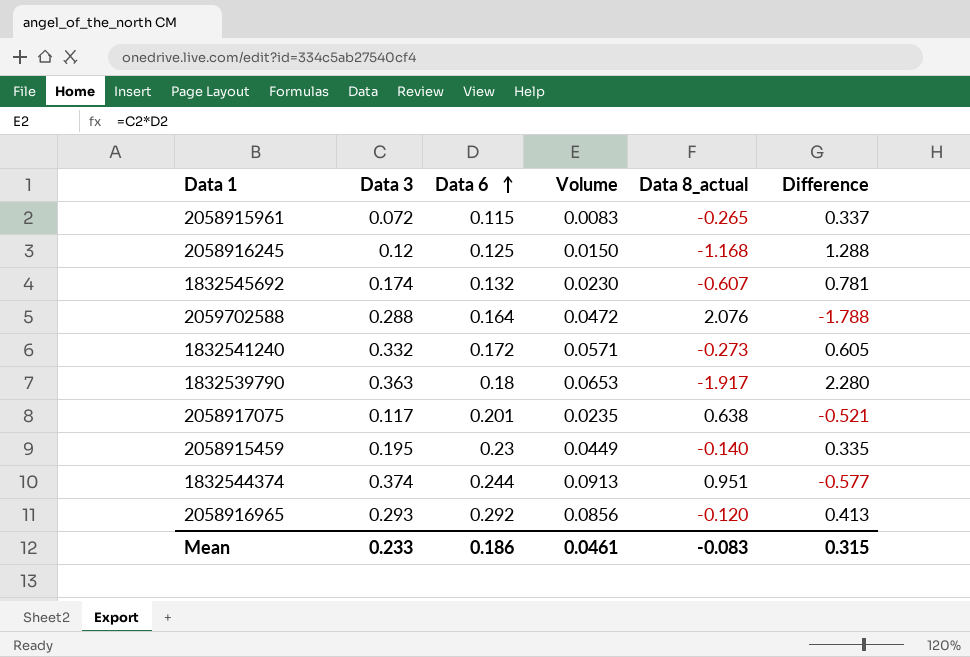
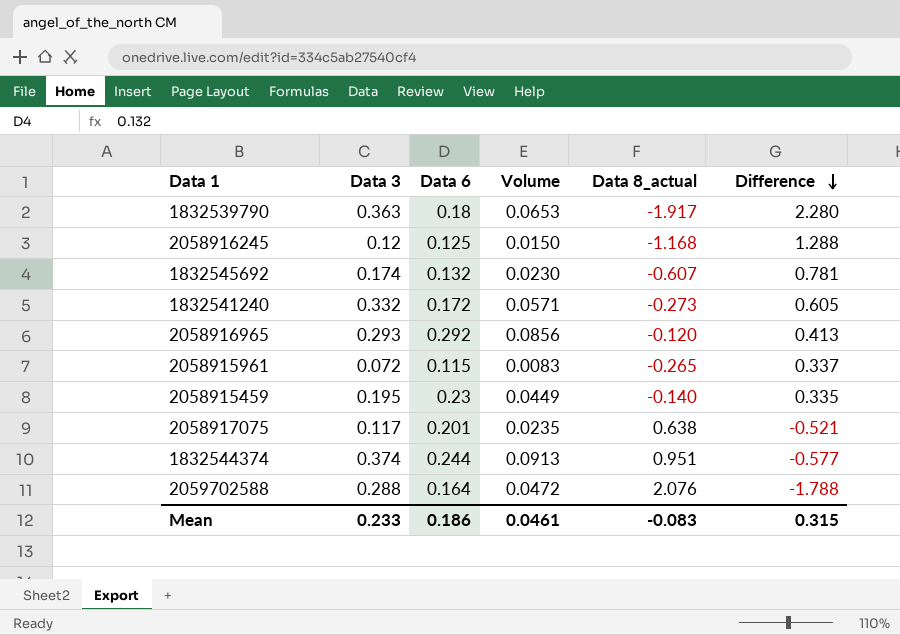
row order: Data 6 ascending -> Difference descending

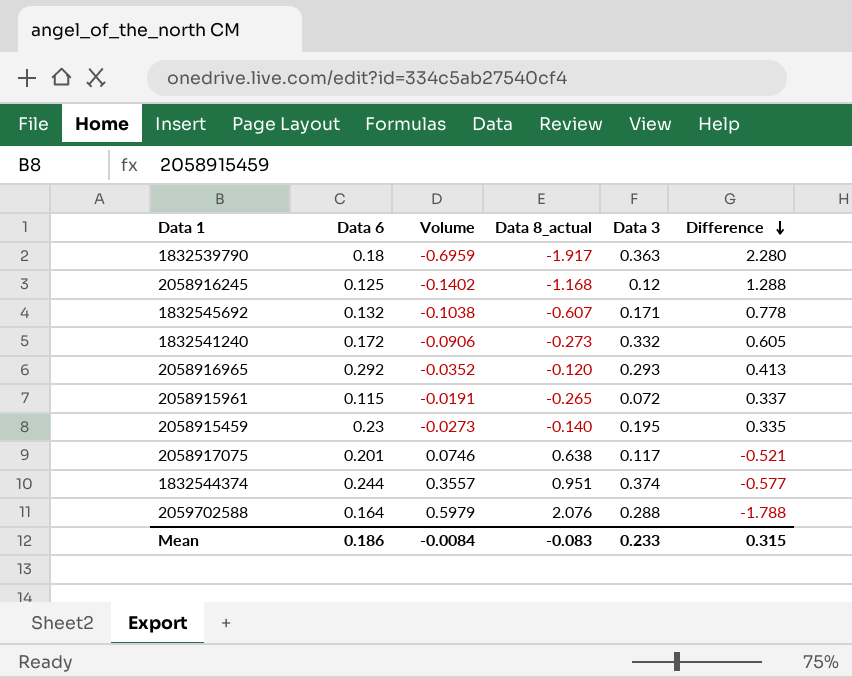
column Volume | formula: [Data 3] * [Data 6] -> [Data 8_actual] * [Data 3]
column Data 3 | position: 2 -> 5
1832545692 | Data 3: 0.174 -> 0.171
1832545692 | Difference: 0.781 -> 0.778
Mean | Volume: 0.0461 -> -0.0084

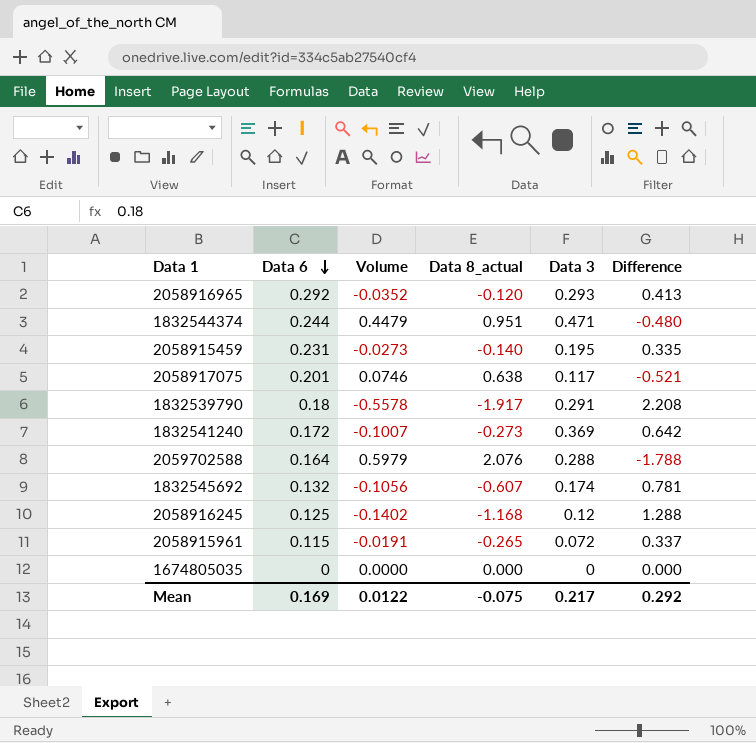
row order: Difference descending -> Data 6 descending
1832544374 | Volume: 0.3557 -> 0.4479
1832544374 | Data 3: 0.374 -> 0.471
1832544374 | Difference: -0.577 -> -0.480
2058915459 | Data 6: 0.23 -> 0.231
1832539790 | Volume: -0.6959 -> -0.5578
1832539790 | Data 3: 0.363 -> 0.291
1832539790 | Difference: 2.280 -> 2.208
1832541240 | Volume: -0.0906 -> -0.1007
1832541240 | Data 3: 0.332 -> 0.369
1832541240 | Difference: 0.605 -> 0.642
1832545692 | Volume: -0.1038 -> -0.1056
1832545692 | Data 3: 0.171 -> 0.174
1832545692 | Difference: 0.778 -> 0.781
row 1674805035: none -> 0 | 0.0000 | 0.000 | 0 | 0.000
Mean | Data 6: 0.186 -> 0.169
Mean | Volume: -0.0084 -> 0.0122
Mean | Data 8_actual: -0.083 -> -0.075
Mean | Data 3: 0.233 -> 0.217
Mean | Difference: 0.315 -> 0.292

